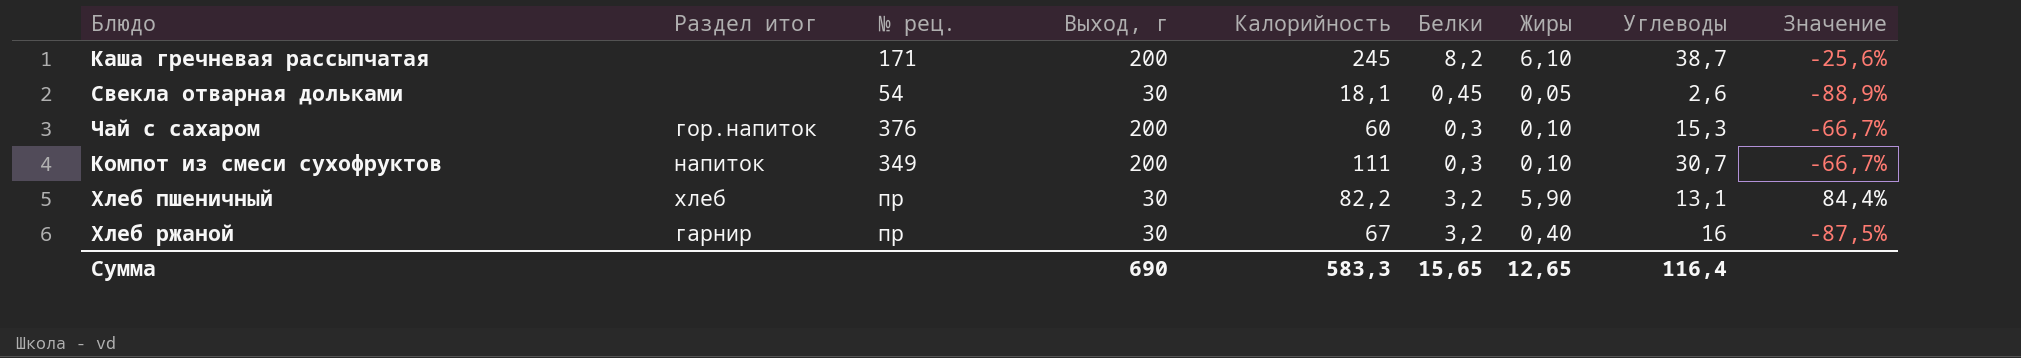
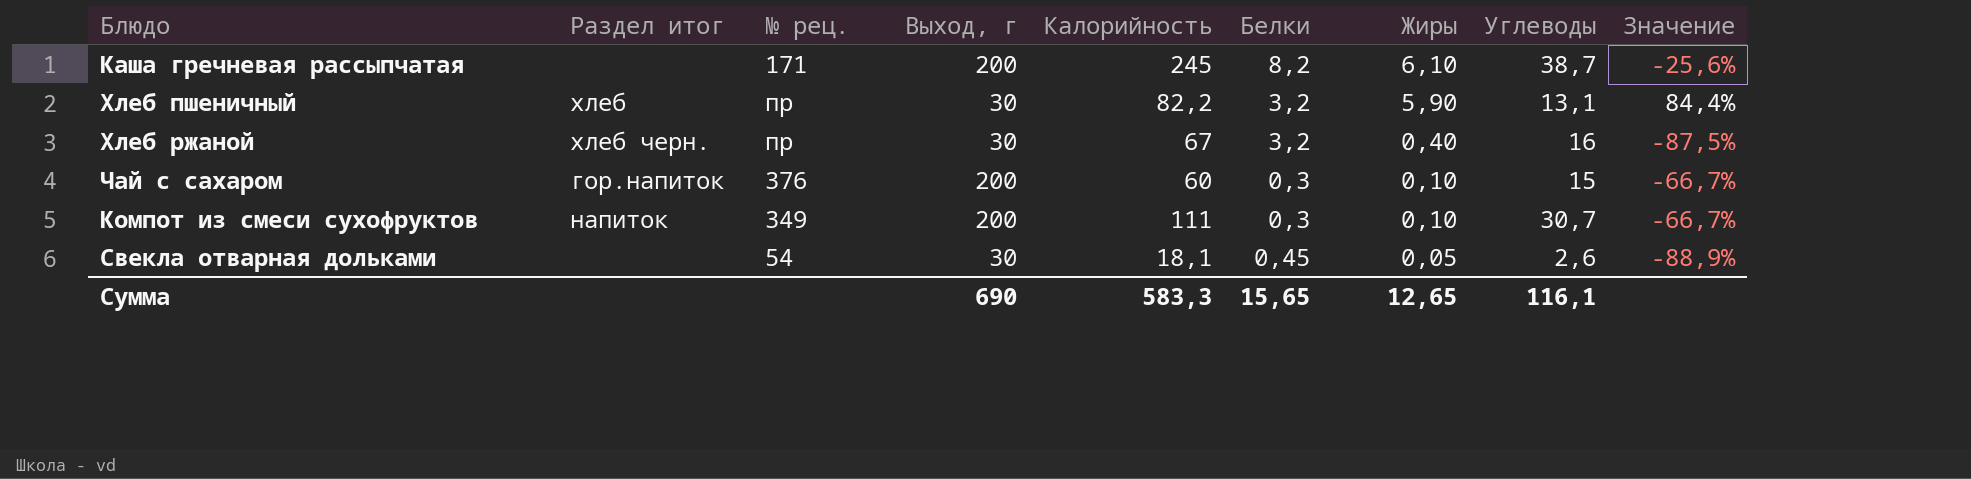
row order: none -> Жиры descending
Хлеб ржаной | Раздел итог: гарнир -> хлеб черн.
Чай с сахаром | Углеводы: 15,3 -> 15
Сумма | Углеводы: 116,4 -> 116,1

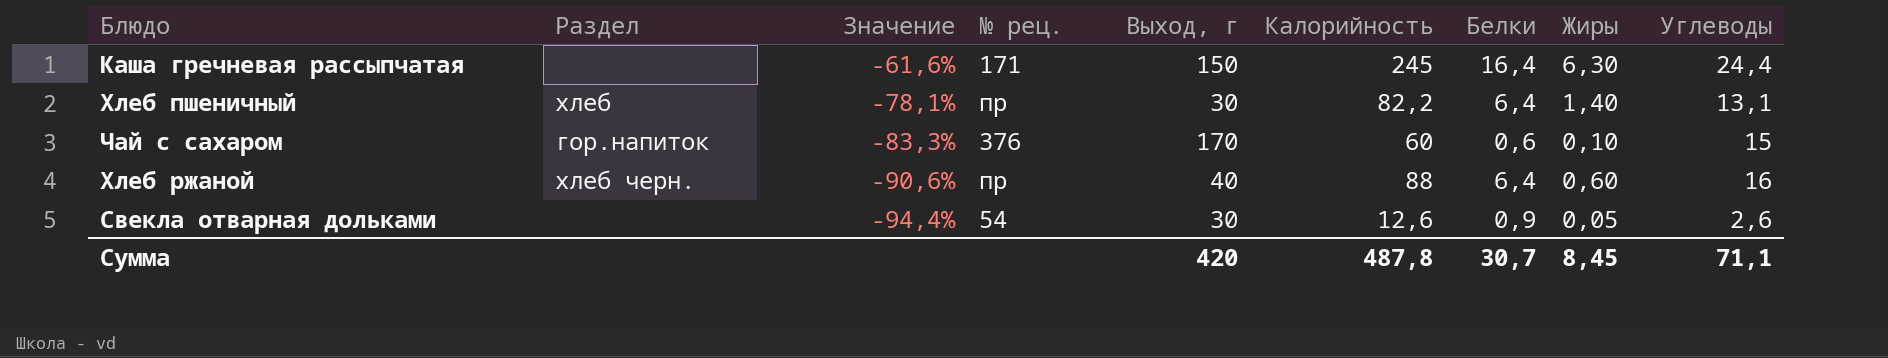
row order: Жиры descending -> Значение descending
column name: Раздел итог -> Раздел
column Значение | position: 9 -> 3
row Компот из смеси сухофруктов: напиток | 349 | 200 | 111 | 0,3 | 0,10 | 30,7 | -66,7% -> none
Каша гречневая рассыпчатая | Значение: -25,6% -> -61,6%
Каша гречневая рассыпчатая | Выход, г: 200 -> 150
Каша гречневая рассыпчатая | Белки: 8,2 -> 16,4
Каша гречневая рассыпчатая | Жиры: 6,10 -> 6,30
Каша гречневая рассыпчатая | Углеводы: 38,7 -> 24,4
Хлеб пшеничный | Значение: 84,4% -> -78,1%
Хлеб пшеничный | Белки: 3,2 -> 6,4
Хлеб пшеничный | Жиры: 5,90 -> 1,40
Чай с сахаром | Значение: -66,7% -> -83,3%
Чай с сахаром | Выход, г: 200 -> 170
Чай с сахаром | Белки: 0,3 -> 0,6
Хлеб ржаной | Значение: -87,5% -> -90,6%
Хлеб ржаной | Выход, г: 30 -> 40
Хлеб ржаной | Калорийность: 67 -> 88
Хлеб ржаной | Белки: 3,2 -> 6,4
Хлеб ржаной | Жиры: 0,40 -> 0,60
Свекла отварная дольками | Значение: -88,9% -> -94,4%
Свекла отварная дольками | Калорийность: 18,1 -> 12,6
Свекла отварная дольками | Белки: 0,45 -> 0,9
Сумма | Выход, г: 690 -> 420
Сумма | Калорийность: 583,3 -> 487,8
Сумма | Белки: 15,65 -> 30,7
Сумма | Жиры: 12,65 -> 8,45
Сумма | Углеводы: 116,1 -> 71,1

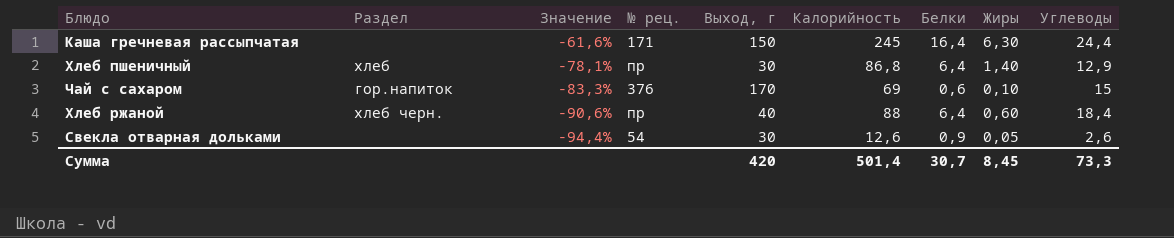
Хлеб пшеничный | Калорийность: 82,2 -> 86,8
Хлеб пшеничный | Углеводы: 13,1 -> 12,9
Чай с сахаром | Калорийность: 60 -> 69
Хлеб ржаной | Углеводы: 16 -> 18,4
Сумма | Калорийность: 487,8 -> 501,4
Сумма | Углеводы: 71,1 -> 73,3

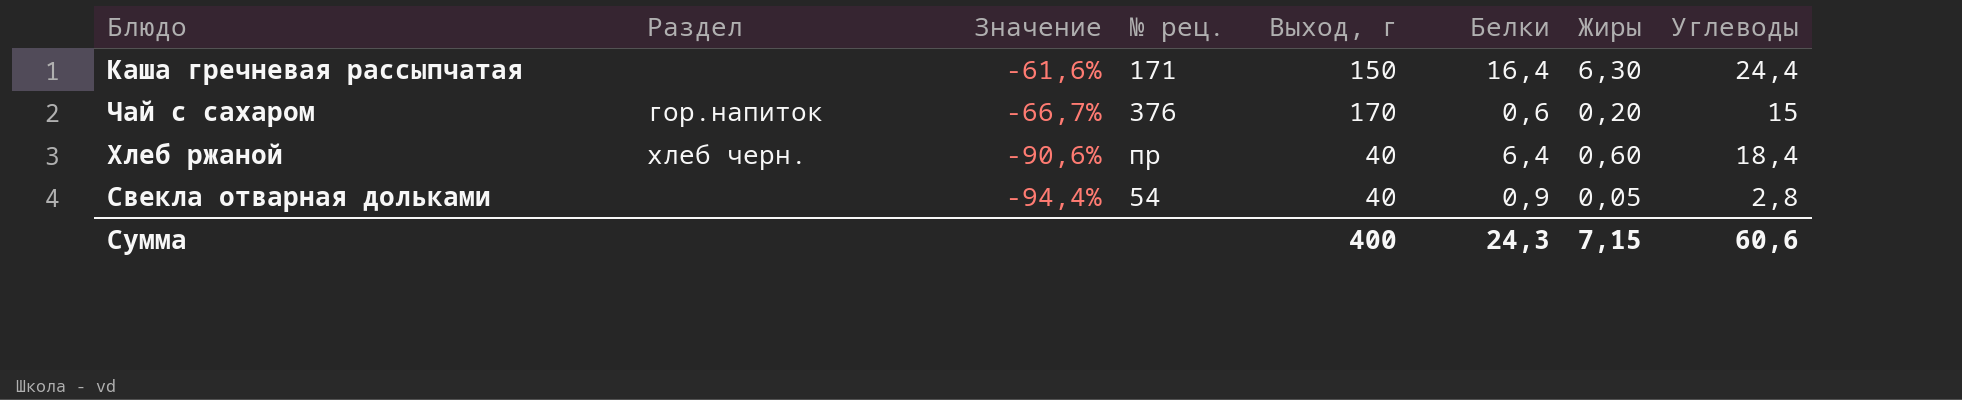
column Калорийность | position: 6 -> none
row Хлеб пшеничный: хлеб | -78,1% | пр | 30 | 86,8 | 6,4 | 1,40 | 12,9 -> none
Чай с сахаром | Значение: -83,3% -> -66,7%
Чай с сахаром | Жиры: 0,10 -> 0,20
Свекла отварная дольками | Выход, г: 30 -> 40
Свекла отварная дольками | Углеводы: 2,6 -> 2,8
Сумма | Выход, г: 420 -> 400
Сумма | Белки: 30,7 -> 24,3
Сумма | Жиры: 8,45 -> 7,15
Сумма | Углеводы: 73,3 -> 60,6

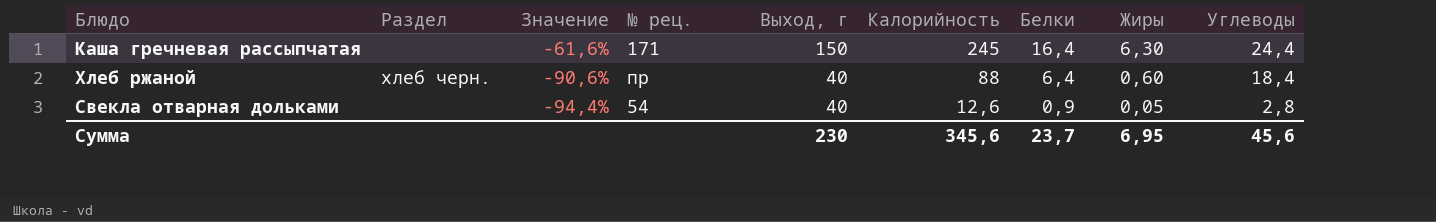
column Калорийность | position: none -> 6
row Чай с сахаром: гор.напиток | -66,7% | 376 | 170 | 0,6 | 0,20 | 15 -> none
Сумма | Выход, г: 400 -> 230
Сумма | Белки: 24,3 -> 23,7
Сумма | Жиры: 7,15 -> 6,95
Сумма | Углеводы: 60,6 -> 45,6

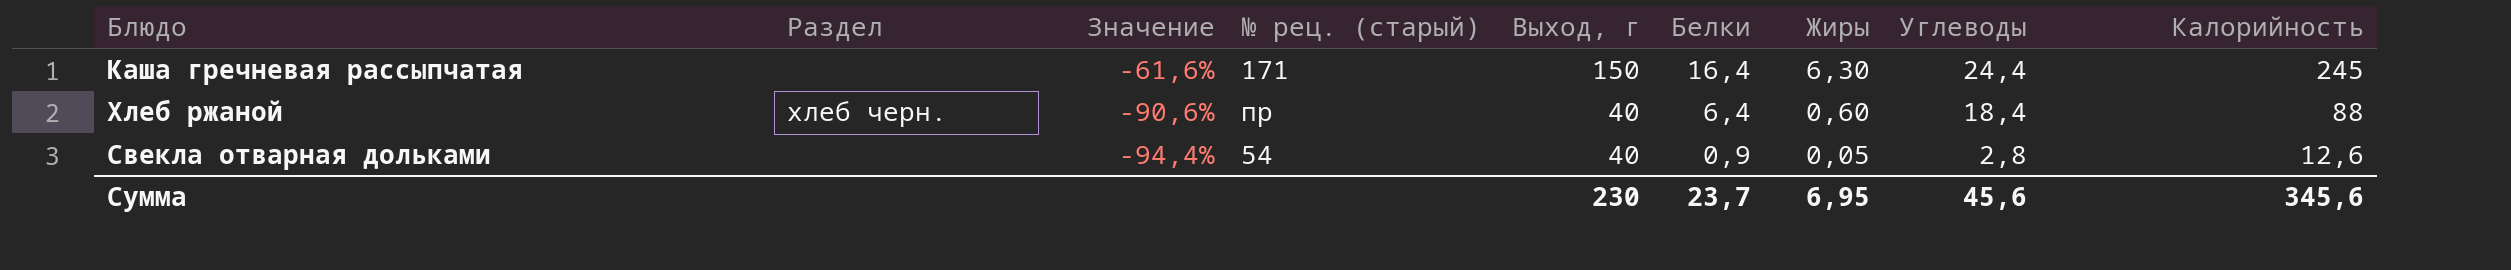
column name: № рец. -> № рец. (старый)
column Калорийность | position: 6 -> 9

